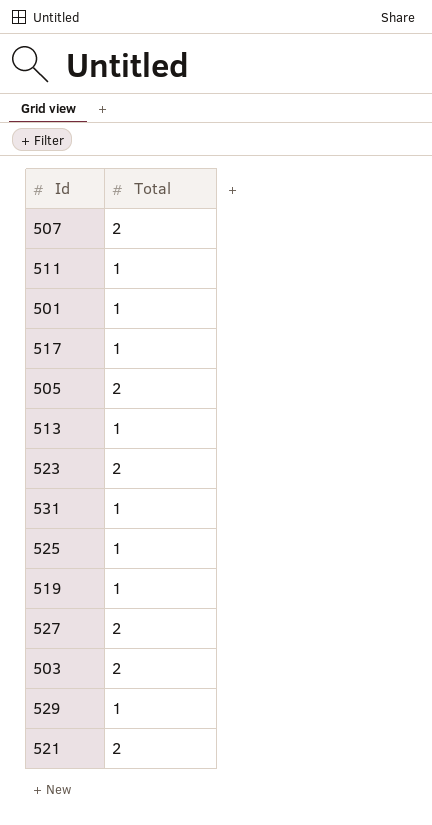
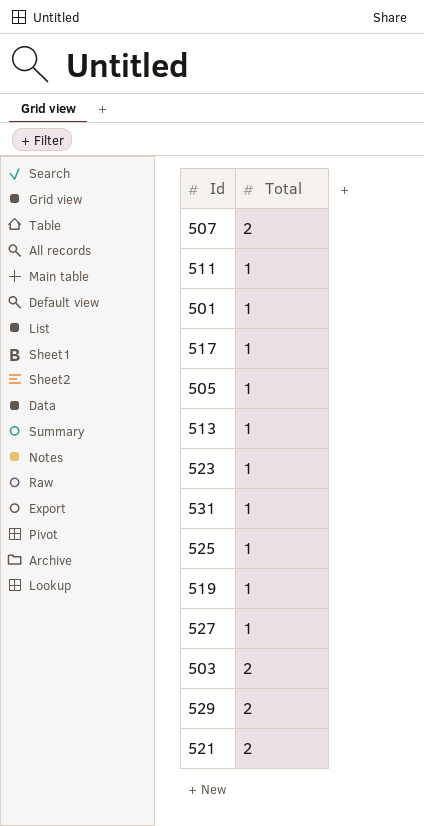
505 | Total: 2 -> 1
523 | Total: 2 -> 1
527 | Total: 2 -> 1
529 | Total: 1 -> 2

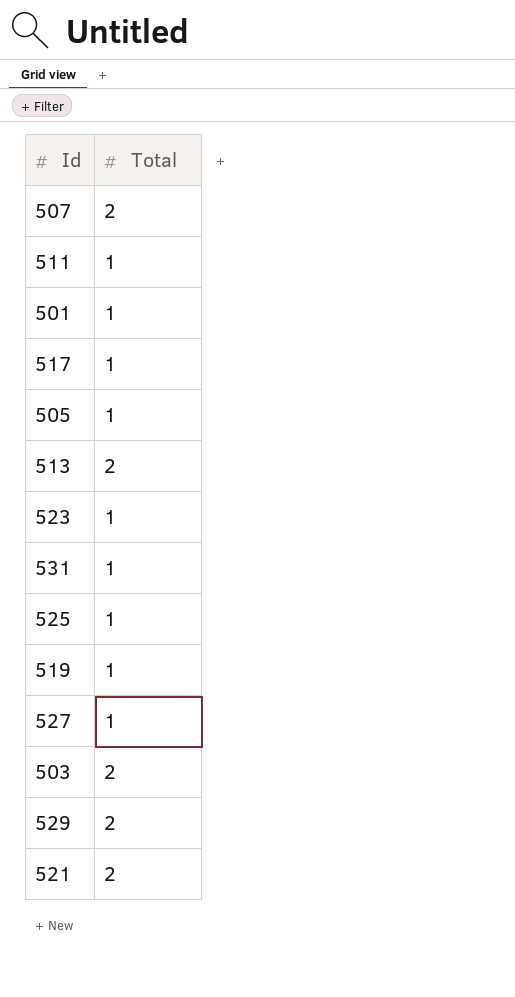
513 | Total: 1 -> 2

